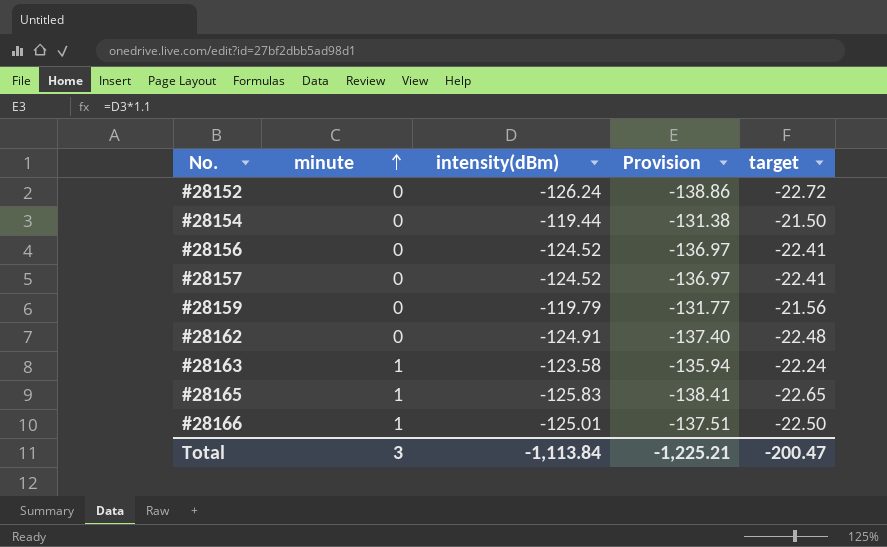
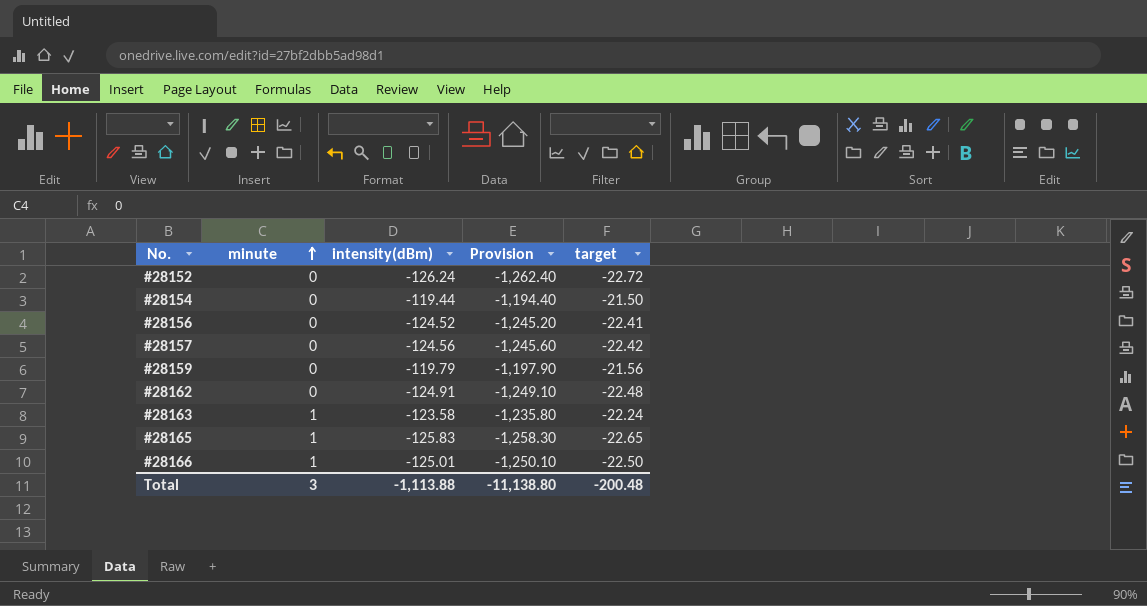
column Provision | formula: [intensity(dBm)] * 1.1 -> [intensity(dBm)] * 10
#28157 | intensity(dBm): -124.52 -> -124.56
#28157 | target: -22.41 -> -22.42
Total | intensity(dBm): -1,113.84 -> -1,113.88
Total | Provision: -1,225.21 -> -11,138.80
Total | target: -200.47 -> -200.48

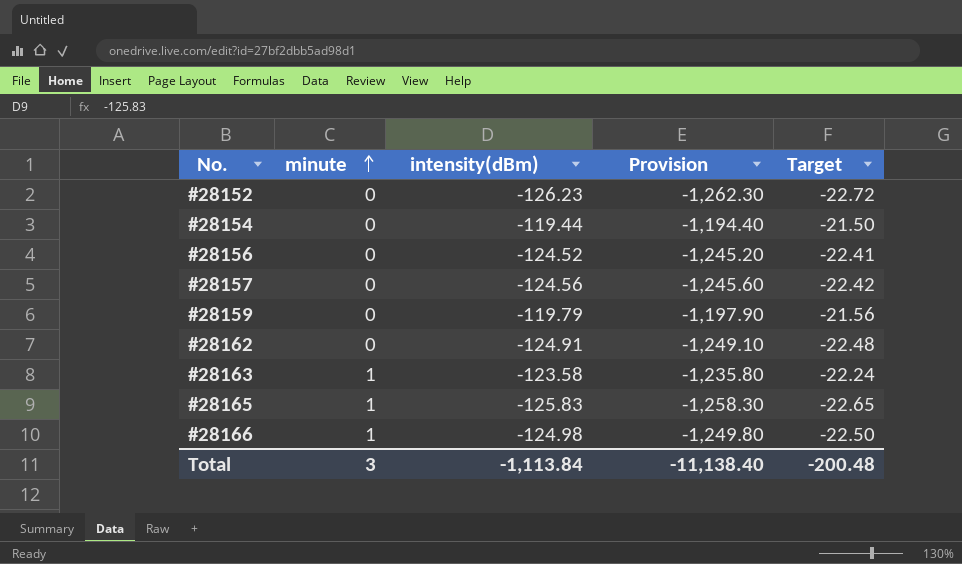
column name: target -> Target
#28152 | intensity(dBm): -126.24 -> -126.23
#28152 | Provision: -1,262.40 -> -1,262.30
#28166 | intensity(dBm): -125.01 -> -124.98
#28166 | Provision: -1,250.10 -> -1,249.80
Total | intensity(dBm): -1,113.88 -> -1,113.84
Total | Provision: -11,138.80 -> -11,138.40

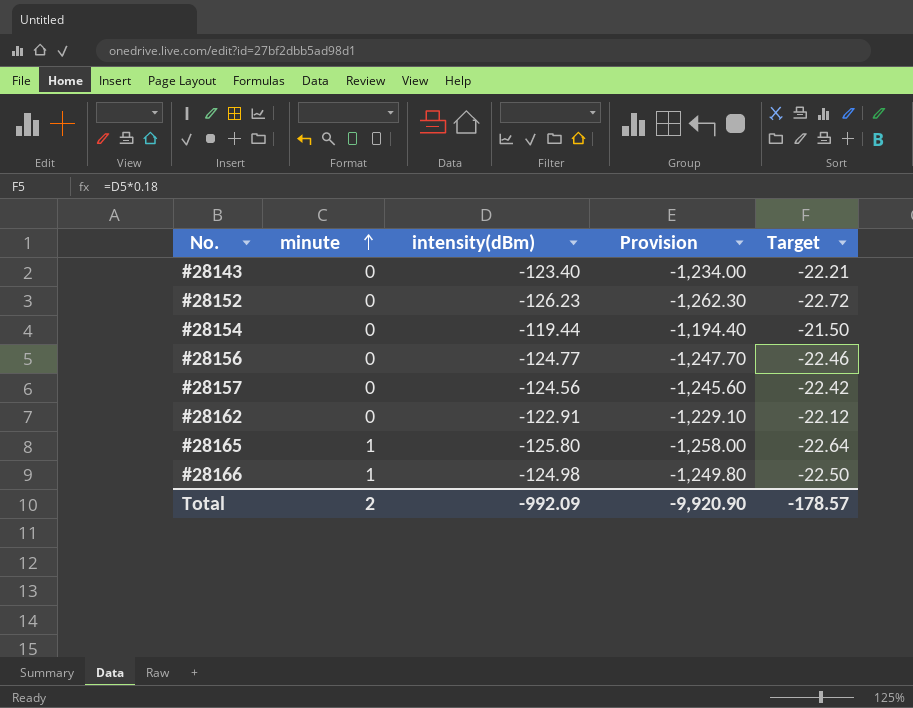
row #28159: 0 | -119.79 | -1,197.90 | -21.56 -> none
row #28163: 1 | -123.58 | -1,235.80 | -22.24 -> none
row #28143: none -> 0 | -123.40 | -1,234.00 | -22.21
#28156 | intensity(dBm): -124.52 -> -124.77
#28156 | Provision: -1,245.20 -> -1,247.70
#28156 | Target: -22.41 -> -22.46
#28162 | intensity(dBm): -124.91 -> -122.91
#28162 | Provision: -1,249.10 -> -1,229.10
#28162 | Target: -22.48 -> -22.12
#28165 | intensity(dBm): -125.83 -> -125.80
#28165 | Provision: -1,258.30 -> -1,258.00
#28165 | Target: -22.65 -> -22.64
Total | minute: 3 -> 2
Total | intensity(dBm): -1,113.84 -> -992.09
Total | Provision: -11,138.40 -> -9,920.90
Total | Target: -200.48 -> -178.57

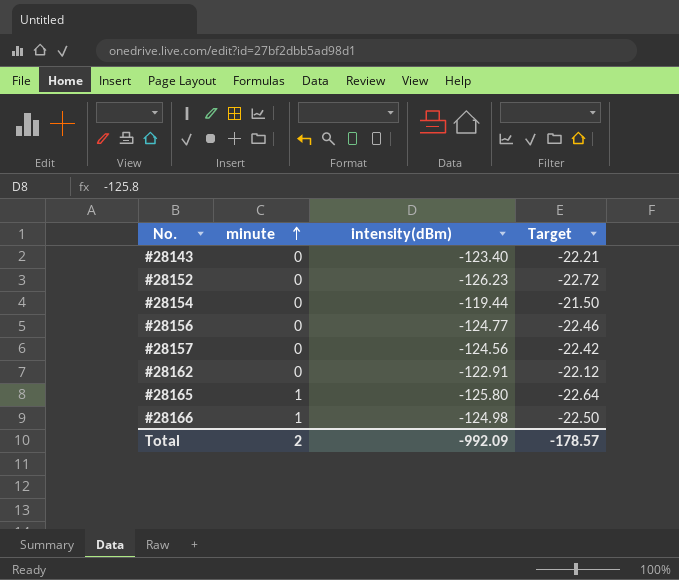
column Provision | formula: [intensity(dBm)] * 10 -> none

